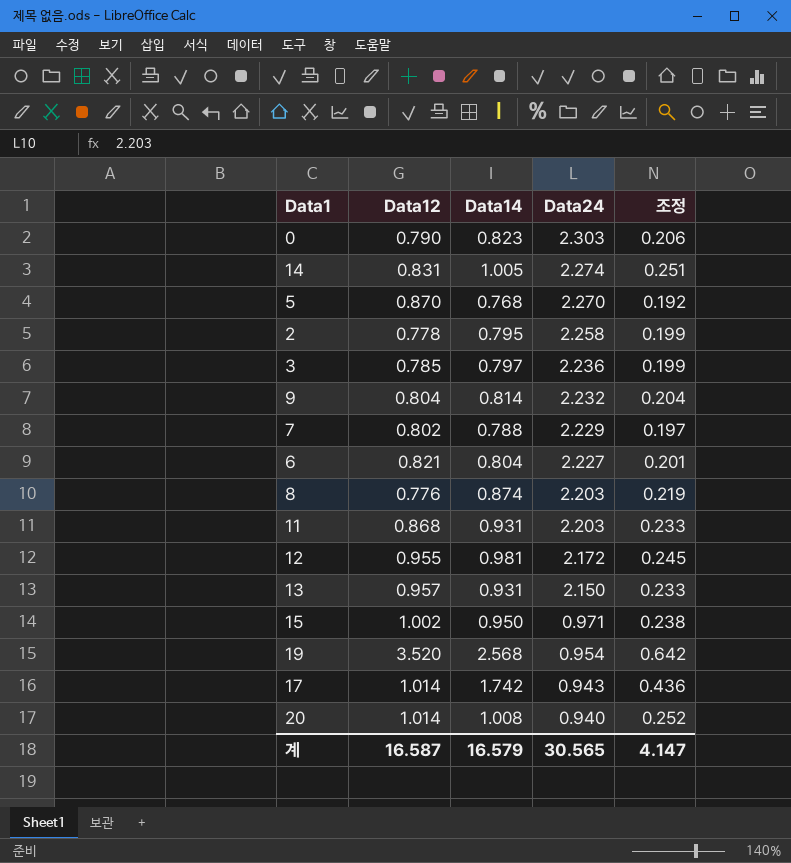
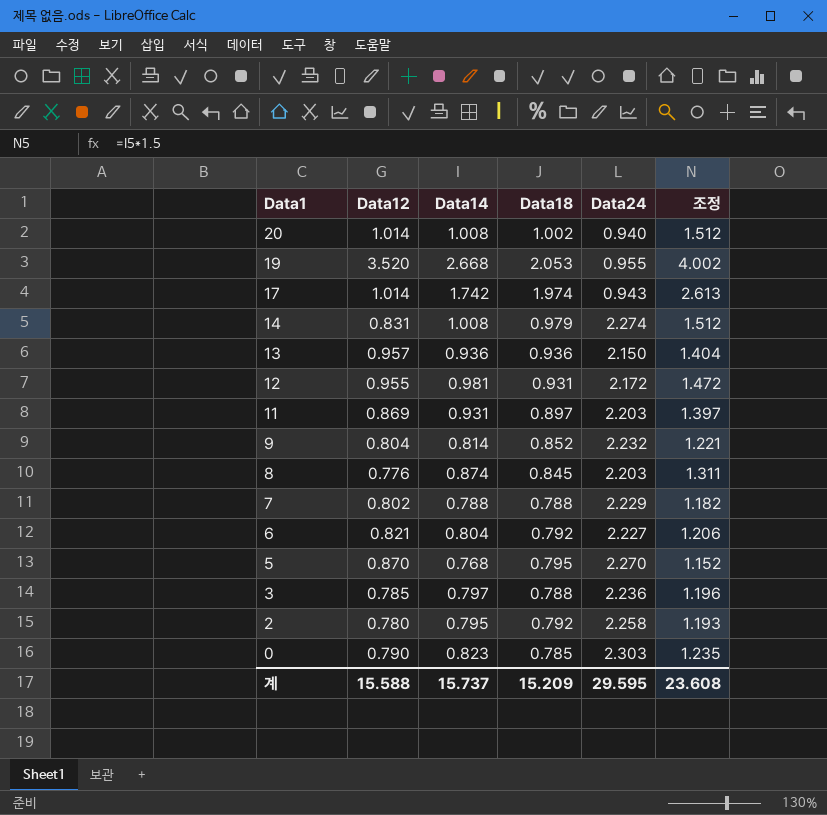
row order: Data24 descending -> Data1 descending
column Data18 | position: none -> 4
column 조정 | formula: [Data14] * 0.25 -> [Data14] * 1.5
row 15: 1.002 | 0.950 | 0.971 | 0.238 -> none
19 | Data14: 2.568 -> 2.668
19 | Data24: 0.954 -> 0.955
14 | Data14: 1.005 -> 1.008
13 | Data14: 0.931 -> 0.936
11 | Data12: 0.868 -> 0.869
2 | Data12: 0.778 -> 0.780
계 | Data12: 16.587 -> 15.588
계 | Data14: 16.579 -> 15.737
계 | Data24: 30.565 -> 29.595
계 | 조정: 4.147 -> 23.608

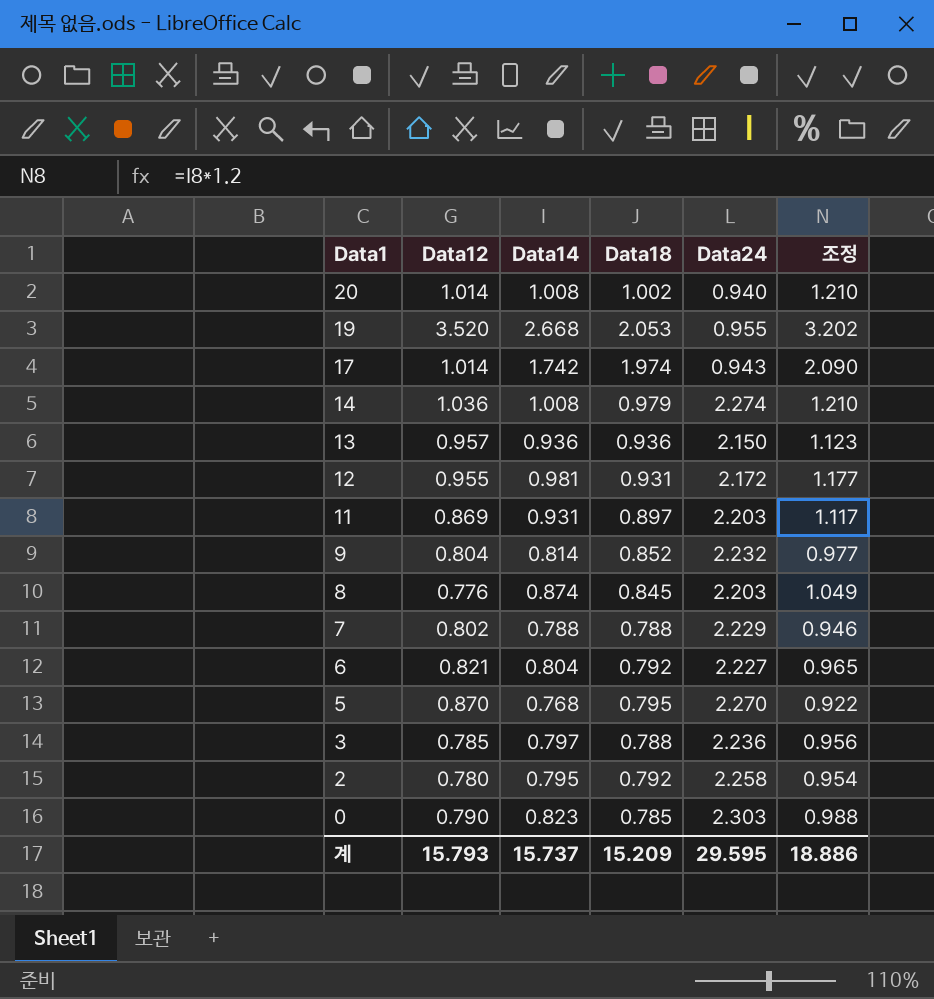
column 조정 | formula: [Data14] * 1.5 -> [Data14] * 1.2
14 | Data12: 0.831 -> 1.036
계 | Data12: 15.588 -> 15.793
계 | 조정: 23.608 -> 18.886

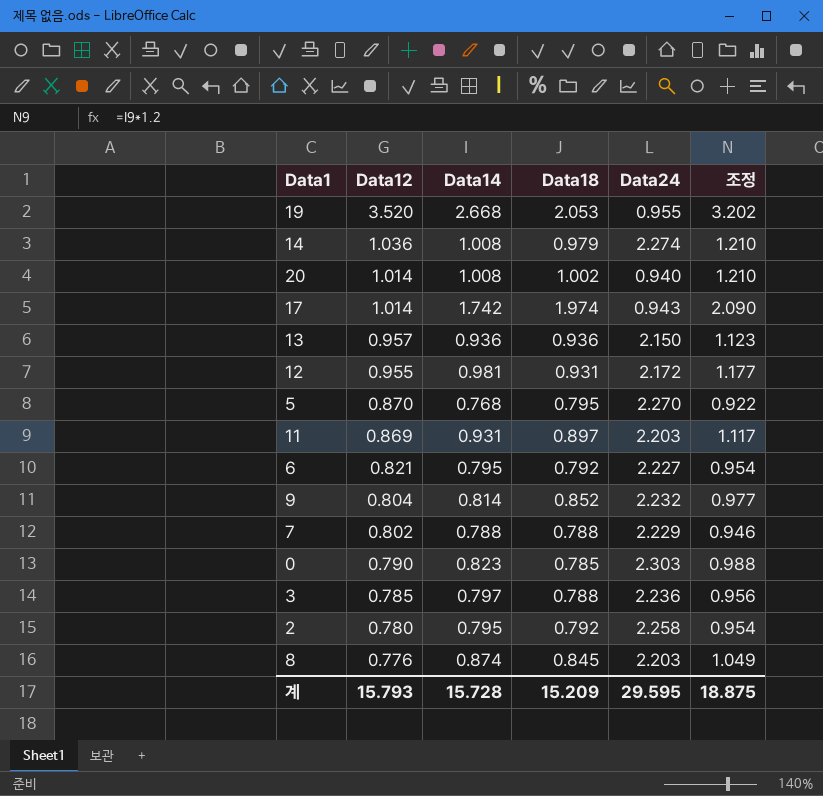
row order: Data1 descending -> Data12 descending
6 | Data14: 0.804 -> 0.795
6 | 조정: 0.965 -> 0.954
계 | Data14: 15.737 -> 15.728
계 | 조정: 18.886 -> 18.875

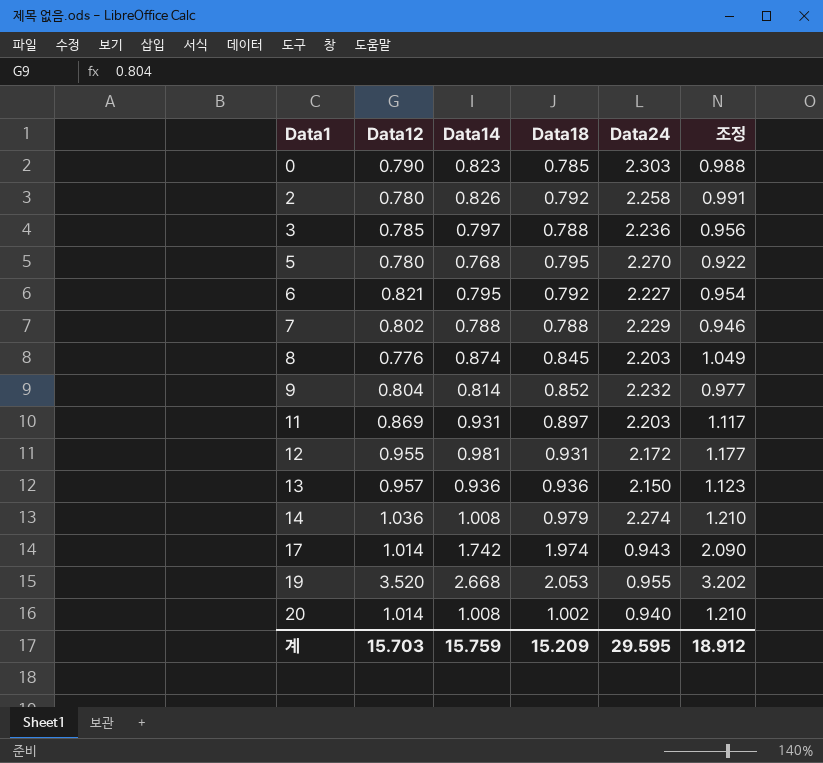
row order: Data12 descending -> Data1 ascending
2 | Data14: 0.795 -> 0.826
2 | 조정: 0.954 -> 0.991
5 | Data12: 0.870 -> 0.780
계 | Data12: 15.793 -> 15.703
계 | Data14: 15.728 -> 15.759
계 | 조정: 18.875 -> 18.912

